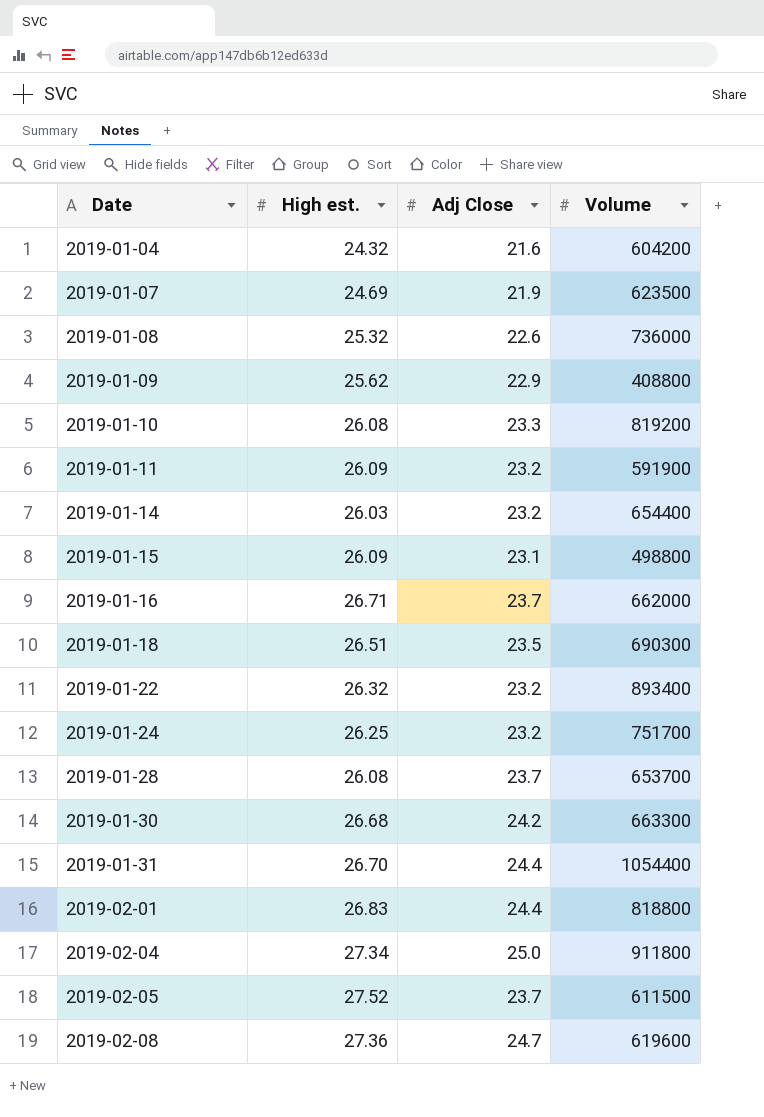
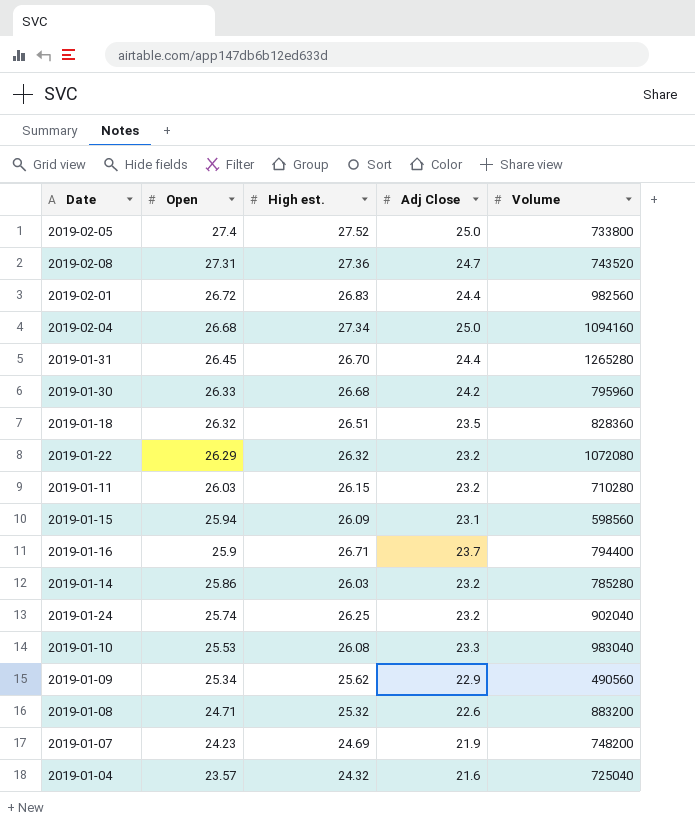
row order: Date ascending -> Open descending
column Open | position: none -> 2
row 2019-01-28: 26.08 | 23.7 | 653700 -> none
2019-02-05 | Adj Close: 23.7 -> 25.0
2019-02-05 | Volume: 611500 -> 733800
2019-02-08 | Volume: 619600 -> 743520
2019-02-01 | Volume: 818800 -> 982560
2019-02-04 | Volume: 911800 -> 1094160
2019-01-31 | Volume: 1054400 -> 1265280
2019-01-30 | Volume: 663300 -> 795960
2019-01-18 | Volume: 690300 -> 828360
2019-01-22 | Volume: 893400 -> 1072080
2019-01-11 | High est.: 26.09 -> 26.15
2019-01-11 | Volume: 591900 -> 710280
2019-01-15 | Volume: 498800 -> 598560
2019-01-16 | Volume: 662000 -> 794400
2019-01-14 | Volume: 654400 -> 785280
2019-01-24 | Volume: 751700 -> 902040
2019-01-10 | Volume: 819200 -> 983040
2019-01-09 | Volume: 408800 -> 490560
2019-01-08 | Volume: 736000 -> 883200
2019-01-07 | Volume: 623500 -> 748200
2019-01-04 | Volume: 604200 -> 725040

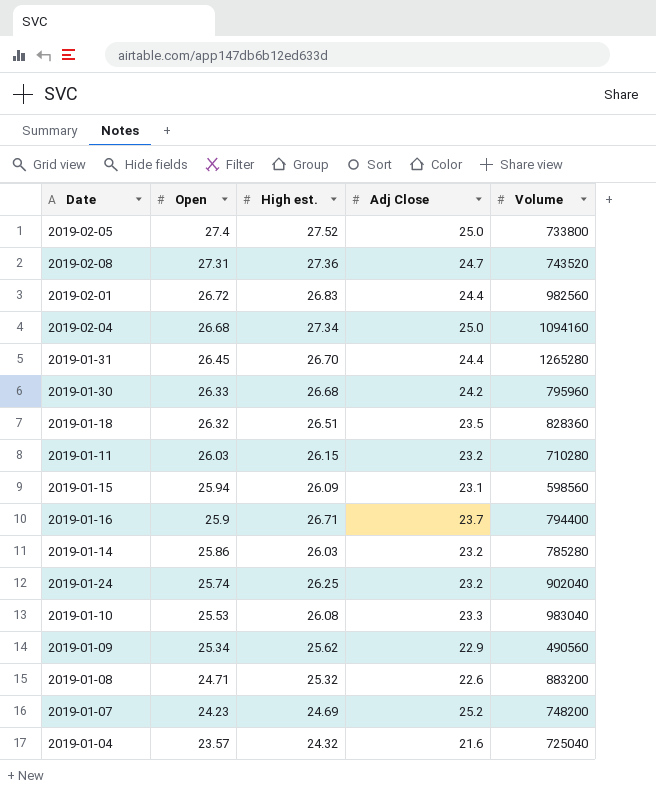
row 2019-01-22: 26.29 | 26.32 | 23.2 | 1072080 -> none
2019-01-07 | Adj Close: 21.9 -> 25.2

